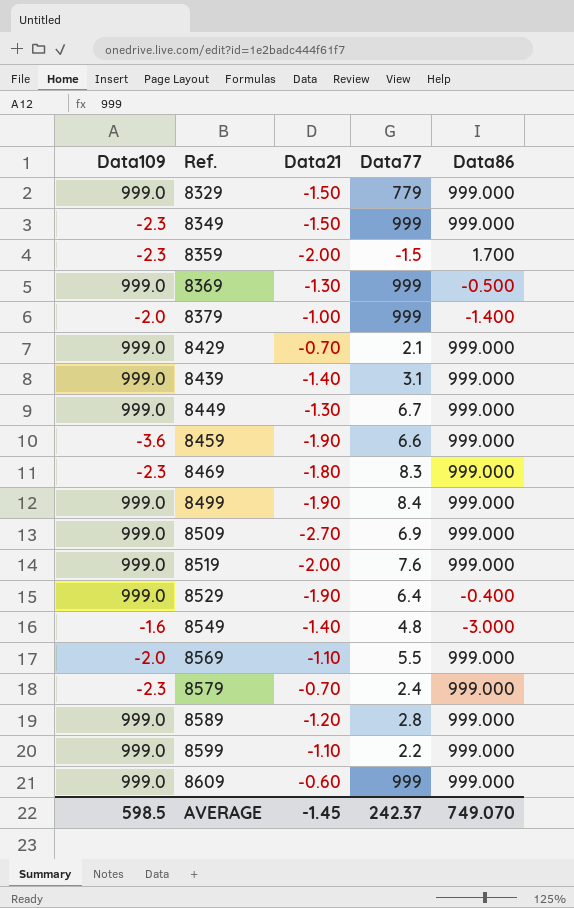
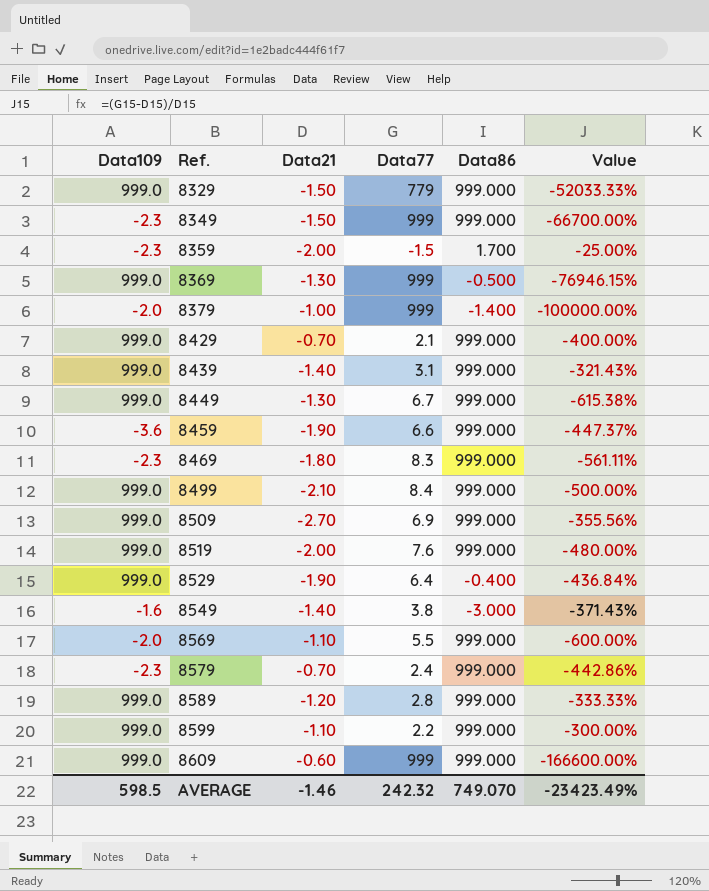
column Value | formula: none -> ([Data77] - [Data21]) / [Data21]
8499 | Data21: -1.90 -> -2.10
8549 | Data77: 4.8 -> 3.8
AVERAGE | Data21: -1.45 -> -1.46
AVERAGE | Data77: 242.37 -> 242.32

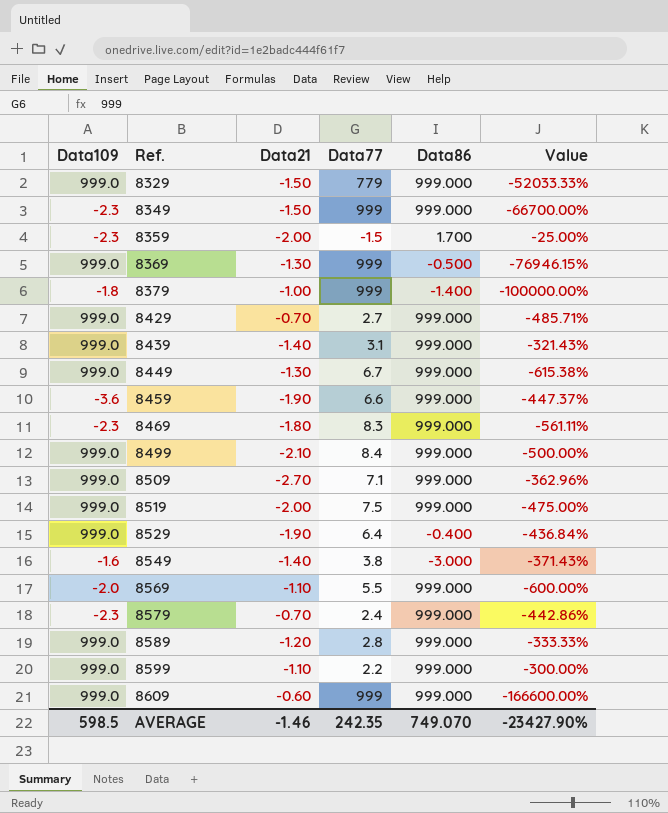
8379 | Data109: -2.0 -> -1.8
8429 | Data77: 2.1 -> 2.7
8429 | Value: -400.00% -> -485.71%
8509 | Data77: 6.9 -> 7.1
8509 | Value: -355.56% -> -362.96%
8519 | Data77: 7.6 -> 7.5
8519 | Value: -480.00% -> -475.00%
AVERAGE | Data77: 242.32 -> 242.35
AVERAGE | Value: -23423.49% -> -23427.90%

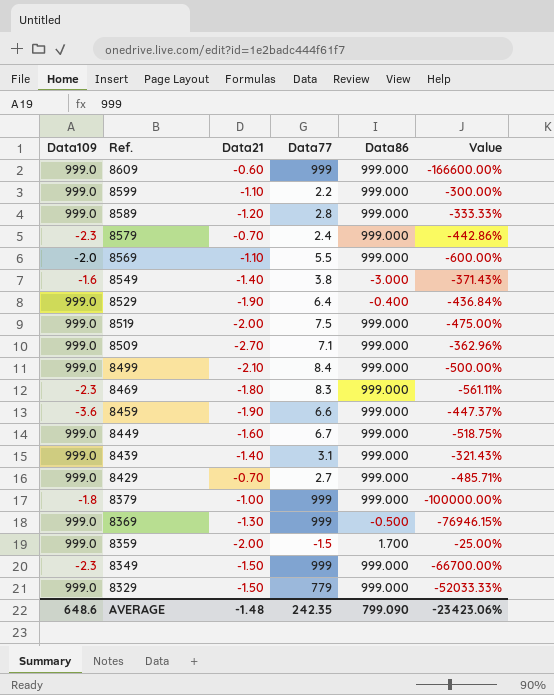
row order: Ref. ascending -> Ref. descending
8449 | Data21: -1.30 -> -1.60
8449 | Value: -615.38% -> -518.75%
8379 | Data86: -1.400 -> 999.000
8359 | Data109: -2.3 -> 999.0
AVERAGE | Data109: 598.5 -> 648.6
AVERAGE | Data21: -1.46 -> -1.48
AVERAGE | Data86: 749.070 -> 799.090
AVERAGE | Value: -23427.90% -> -23423.06%

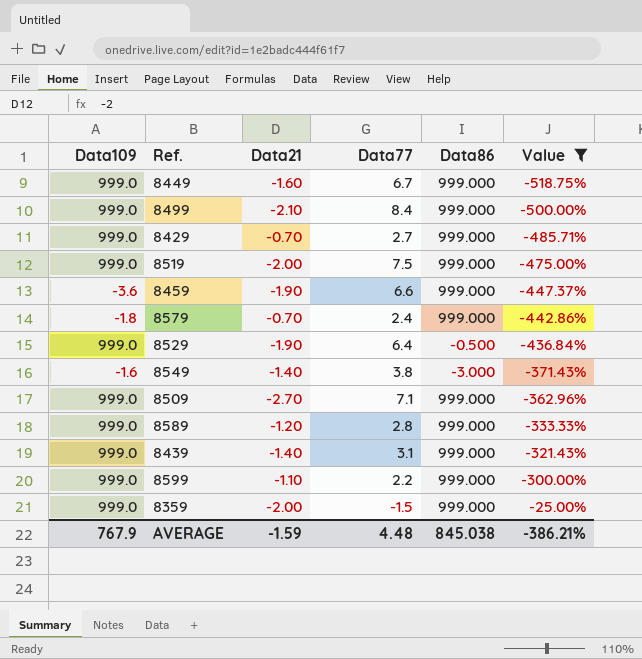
filter: none -> Value >= -518.75%
row order: Ref. descending -> Value ascending
8579 | Data109: -2.3 -> -1.8
8529 | Data86: -0.400 -> -0.500
8359 | Data86: 1.700 -> 999.000
AVERAGE | Data109: 648.6 -> 767.9
AVERAGE | Data21: -1.48 -> -1.59
AVERAGE | Data77: 242.35 -> 4.48
AVERAGE | Data86: 799.090 -> 845.038
AVERAGE | Value: -23423.06% -> -386.21%

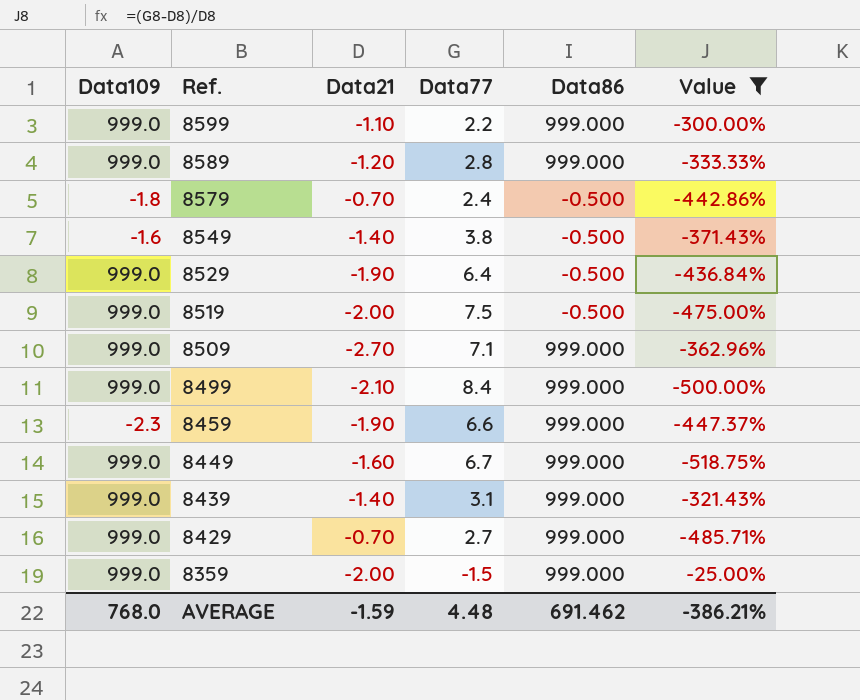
row order: Value ascending -> Ref. descending
8579 | Data86: 999.000 -> -0.500
8549 | Data86: -3.000 -> -0.500
8519 | Data86: 999.000 -> -0.500
8459 | Data109: -3.6 -> -2.3
AVERAGE | Data109: 767.9 -> 768.0
AVERAGE | Data86: 845.038 -> 691.462

